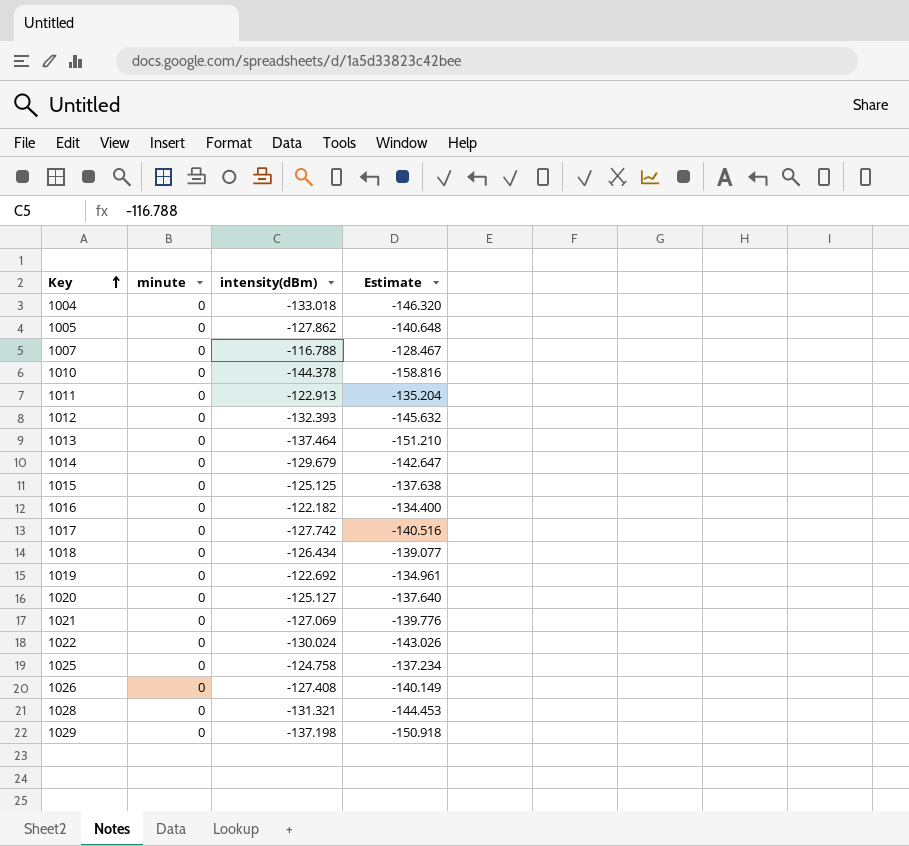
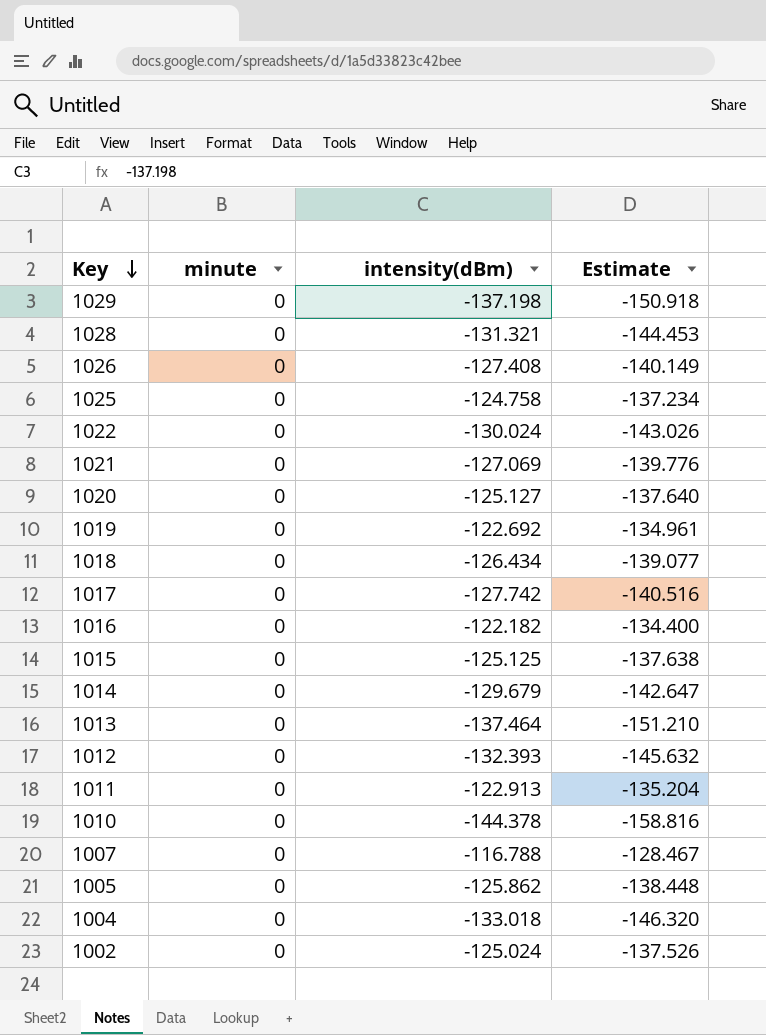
row order: Key ascending -> Key descending
1005 | intensity(dBm): -127.862 -> -125.862
1005 | Estimate: -140.648 -> -138.448
row 1002: none -> 0 | -125.024 | -137.526

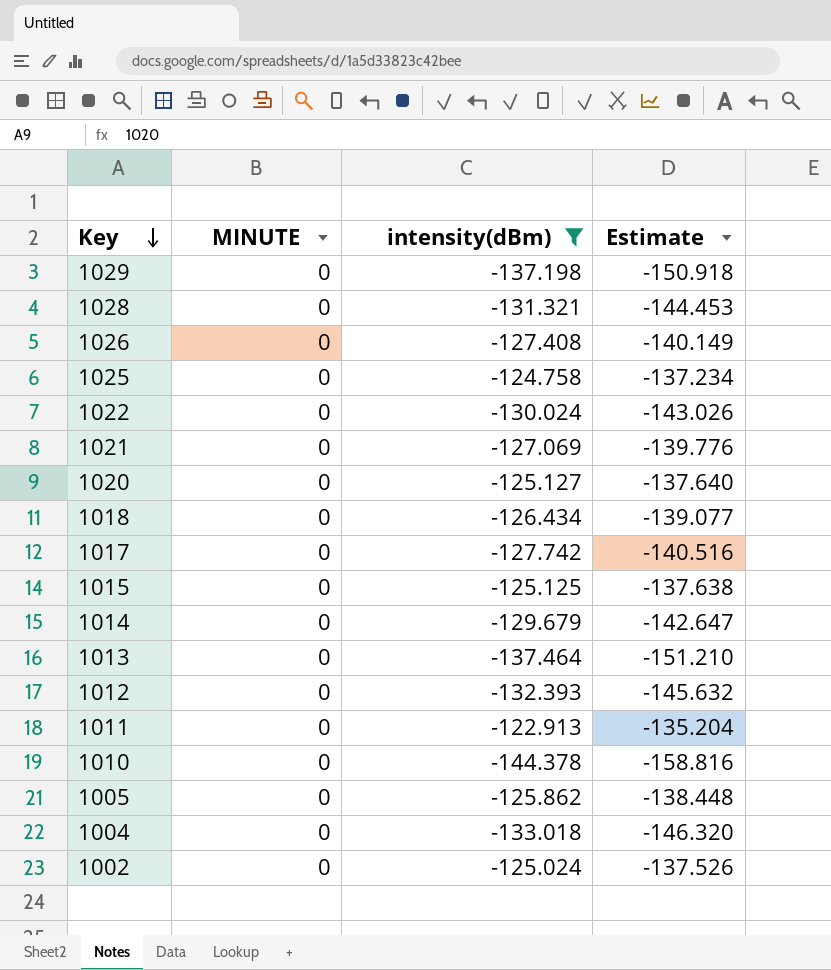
filter: none -> intensity(dBm) <= -122.913
column name: minute -> MINUTE

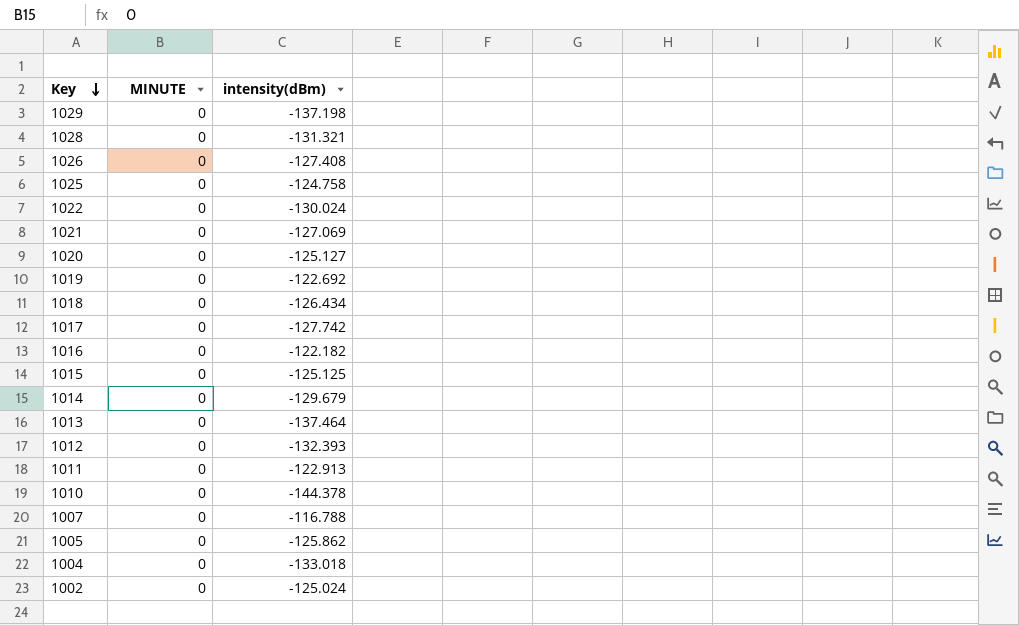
filter: intensity(dBm) <= -122.913 -> none
column Estimate | formula: [intensity(dBm)] * 1.1 -> none

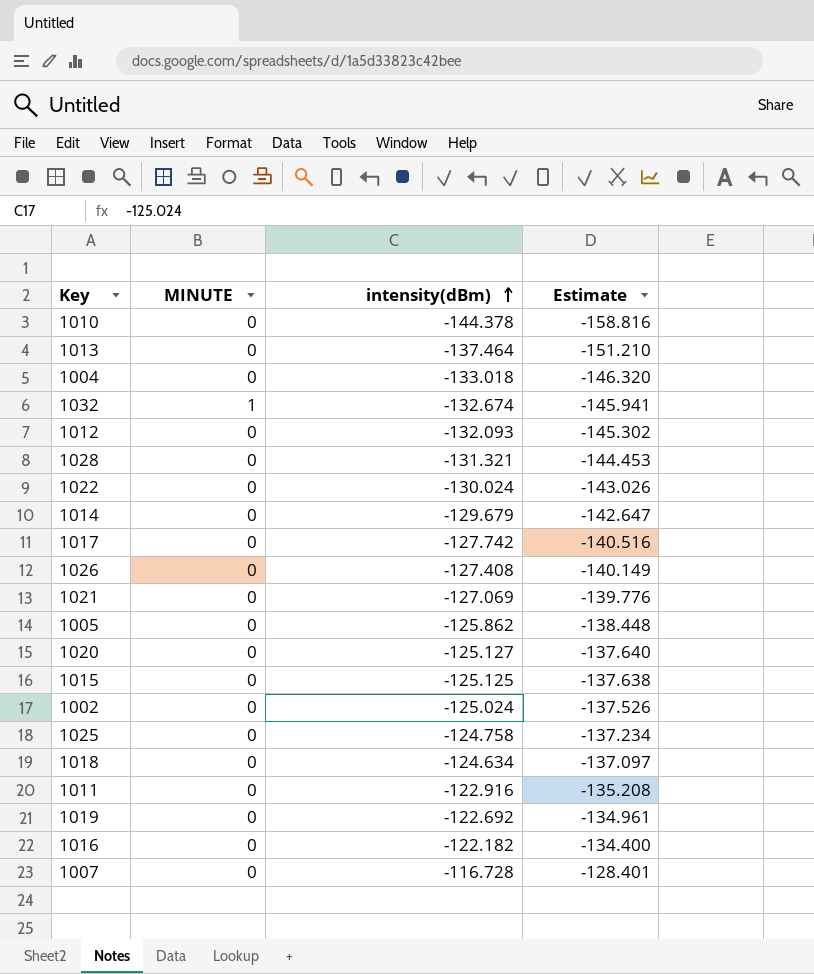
row order: Key descending -> intensity(dBm) ascending
column Estimate | formula: none -> [intensity(dBm)] * 1.1
row 1029: 0 | -137.198 -> none
row 1032: none -> 1 | -132.674 | -145.941
1012 | intensity(dBm): -132.393 -> -132.093
1018 | intensity(dBm): -126.434 -> -124.634
1011 | intensity(dBm): -122.913 -> -122.916
1007 | intensity(dBm): -116.788 -> -116.728

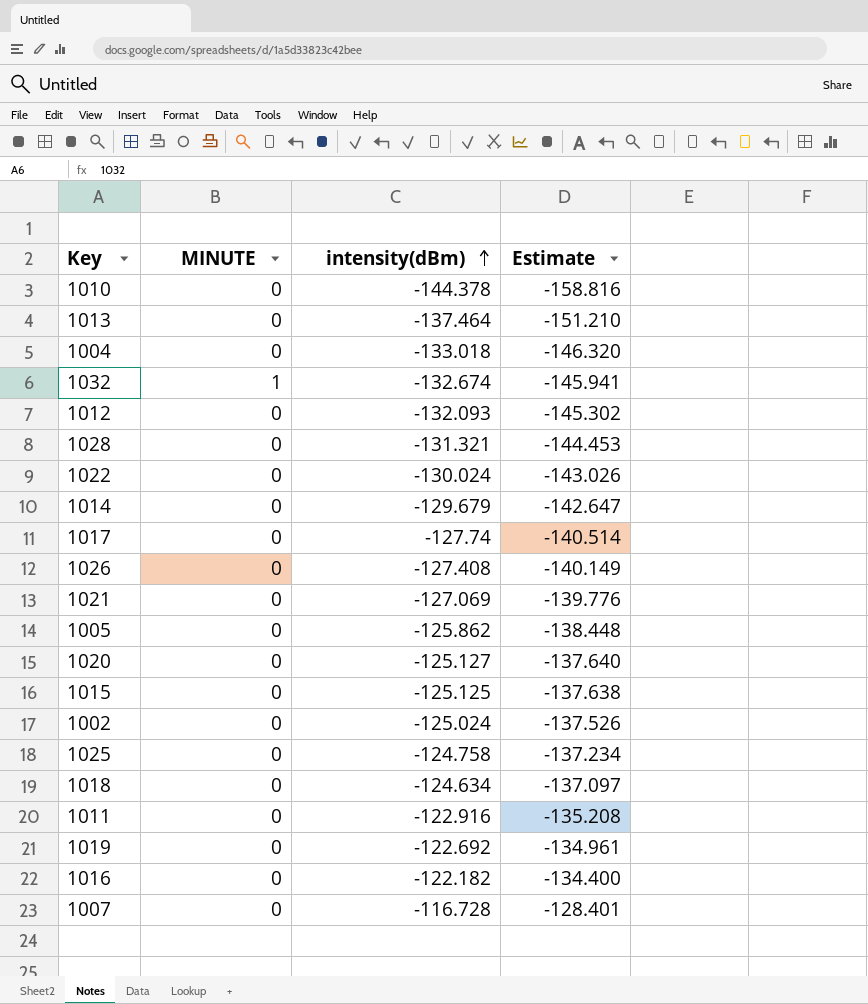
1017 | intensity(dBm): -127.742 -> -127.74
1017 | Estimate: -140.516 -> -140.514

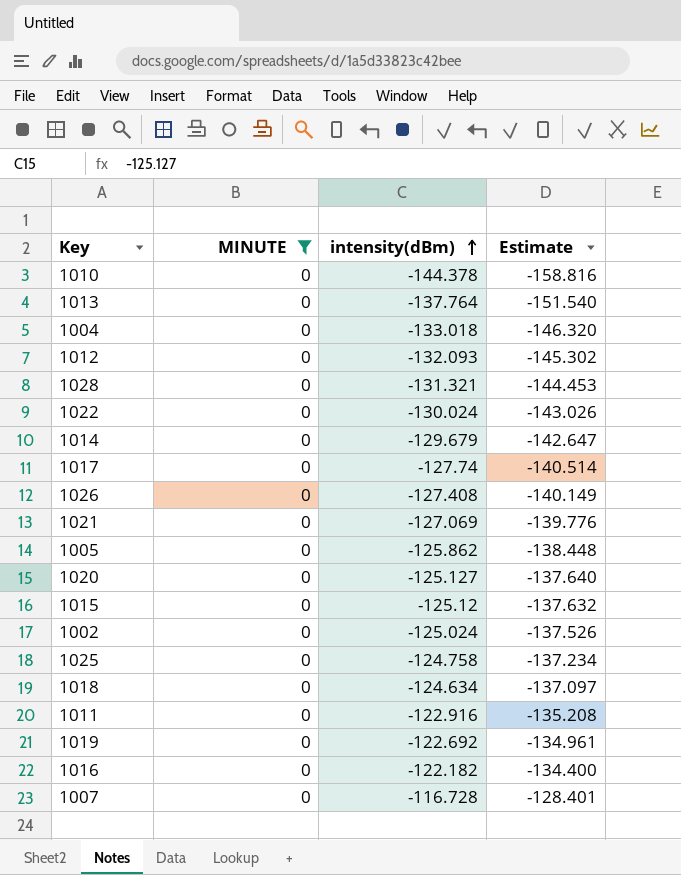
filter: none -> MINUTE = 0
1013 | intensity(dBm): -137.464 -> -137.764
1013 | Estimate: -151.210 -> -151.540
1015 | intensity(dBm): -125.125 -> -125.12
1015 | Estimate: -137.638 -> -137.632

